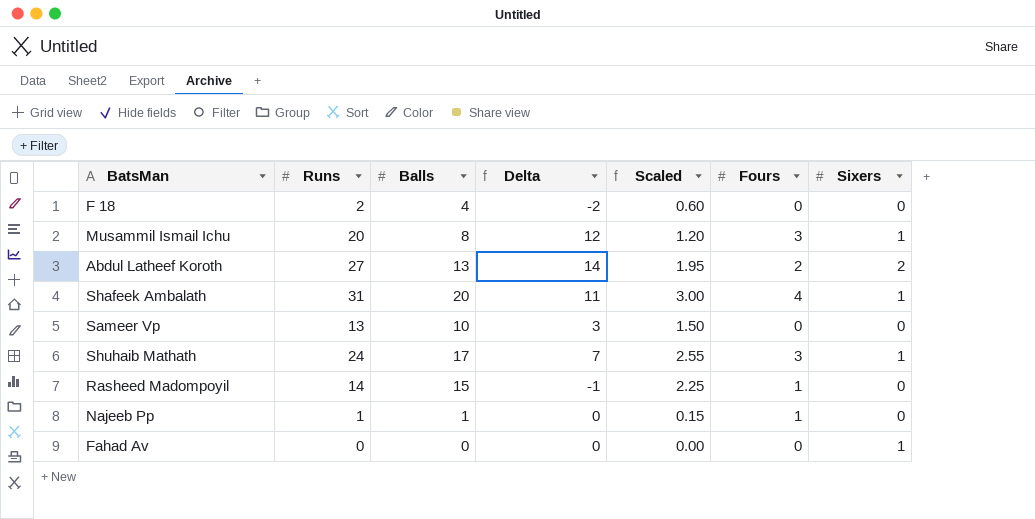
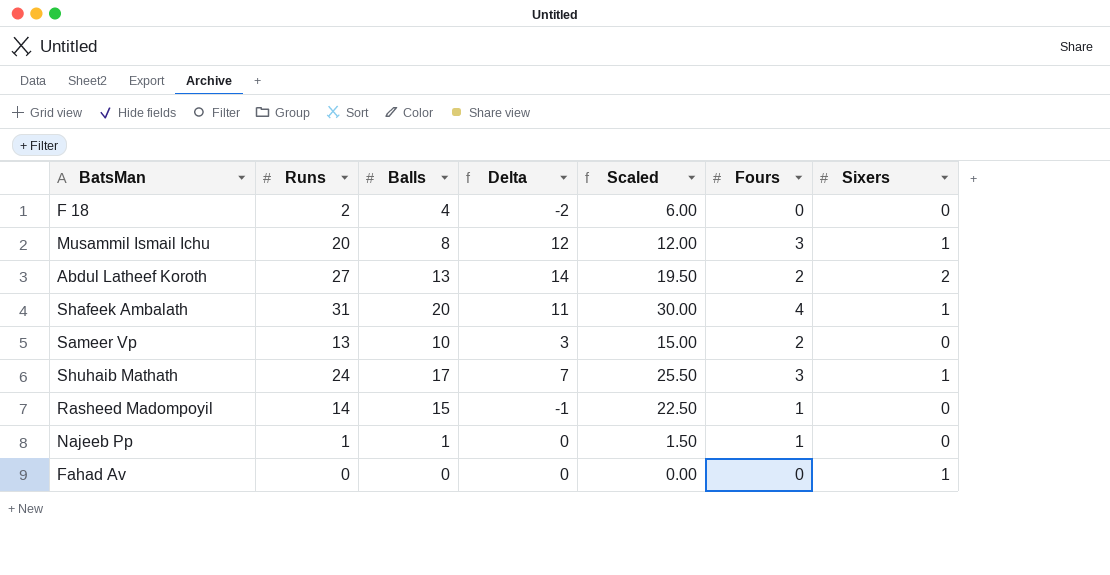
column Scaled | formula: [Balls] * 0.15 -> [Balls] * 1.5
Sameer Vp | Fours: 0 -> 2

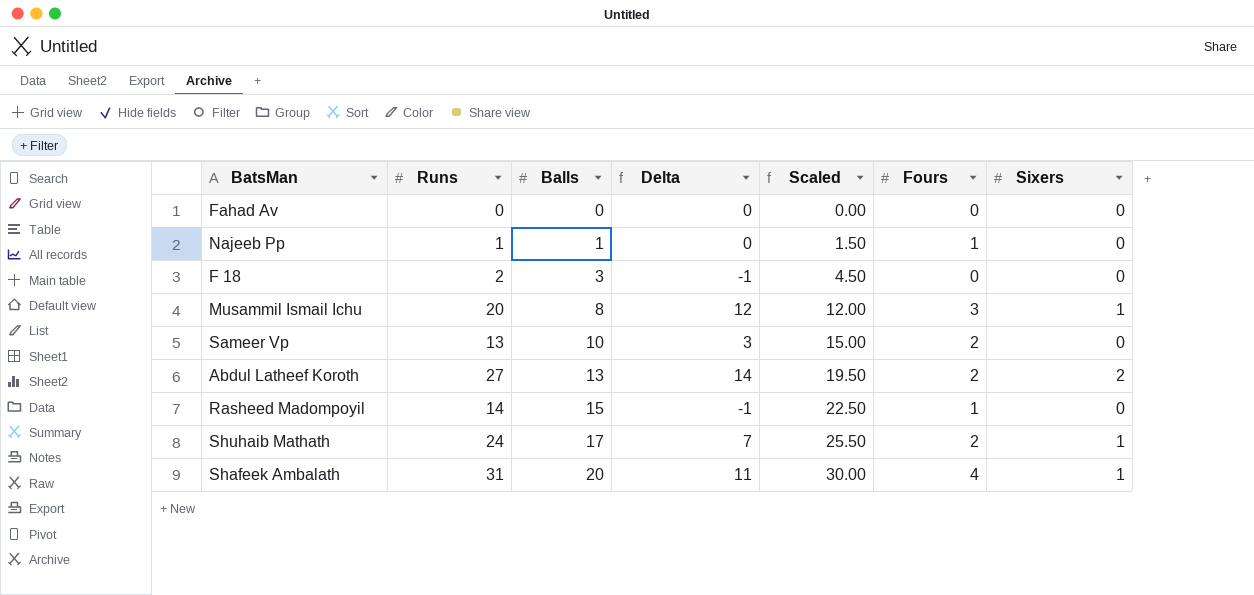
row order: none -> Balls ascending
Fahad Av | Sixers: 1 -> 0
F 18 | Balls: 4 -> 3
F 18 | Delta: -2 -> -1
F 18 | Scaled: 6.00 -> 4.50
Shuhaib Mathath | Fours: 3 -> 2

